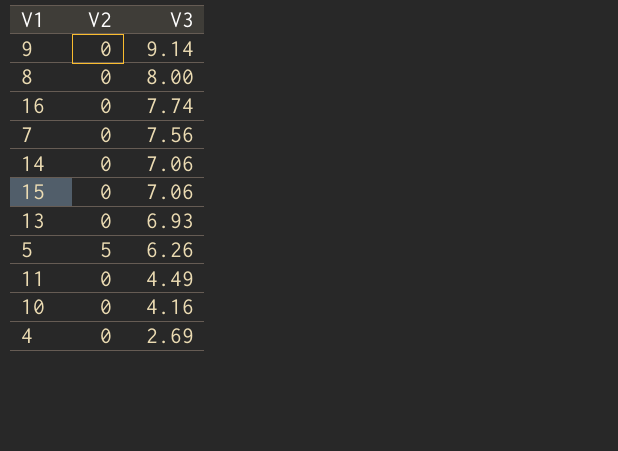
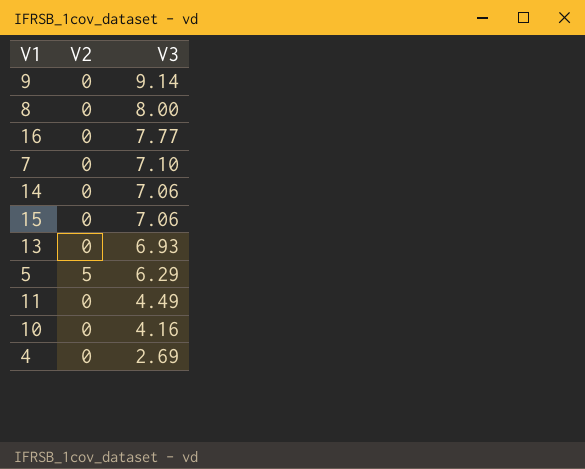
16 | V3: 7.74 -> 7.77
7 | V3: 7.56 -> 7.10
5 | V3: 6.26 -> 6.29

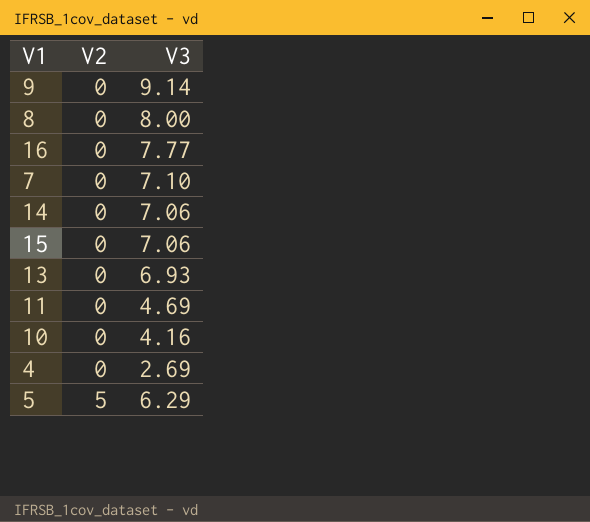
row order: V3 descending -> V2 ascending
11 | V3: 4.49 -> 4.69

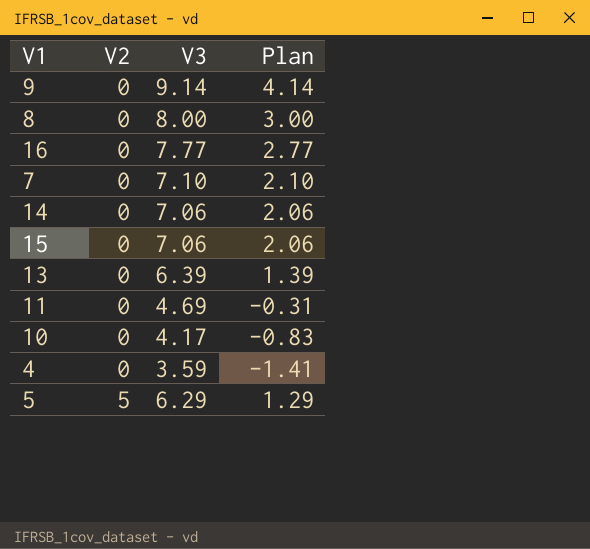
column Plan | formula: none -> [V3] - 5
13 | V3: 6.93 -> 6.39
10 | V3: 4.16 -> 4.17
4 | V3: 2.69 -> 3.59

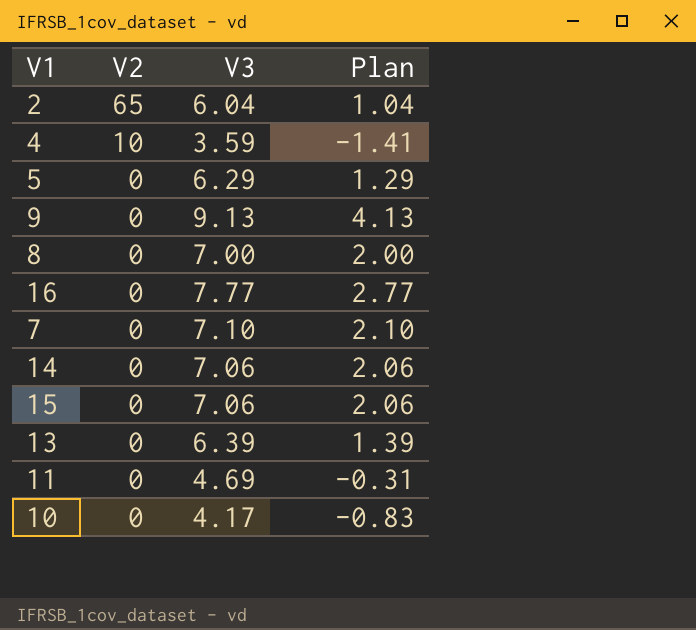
row order: V2 ascending -> V2 descending
row 2: none -> 65 | 6.04 | 1.04
4 | V2: 0 -> 10
5 | V2: 5 -> 0
9 | V3: 9.14 -> 9.13
9 | Plan: 4.14 -> 4.13
8 | V3: 8.00 -> 7.00
8 | Plan: 3.00 -> 2.00

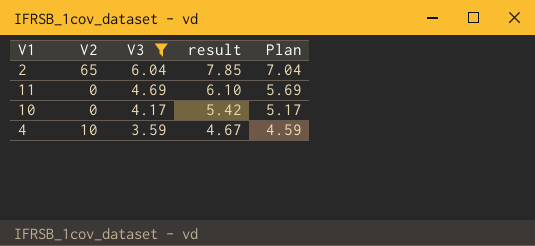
filter: none -> V3 <= 6.04
row order: V2 descending -> V3 descending
column result | formula: none -> [V3] * 1.3
column Plan | formula: [V3] - 5 -> [V3] + 1

